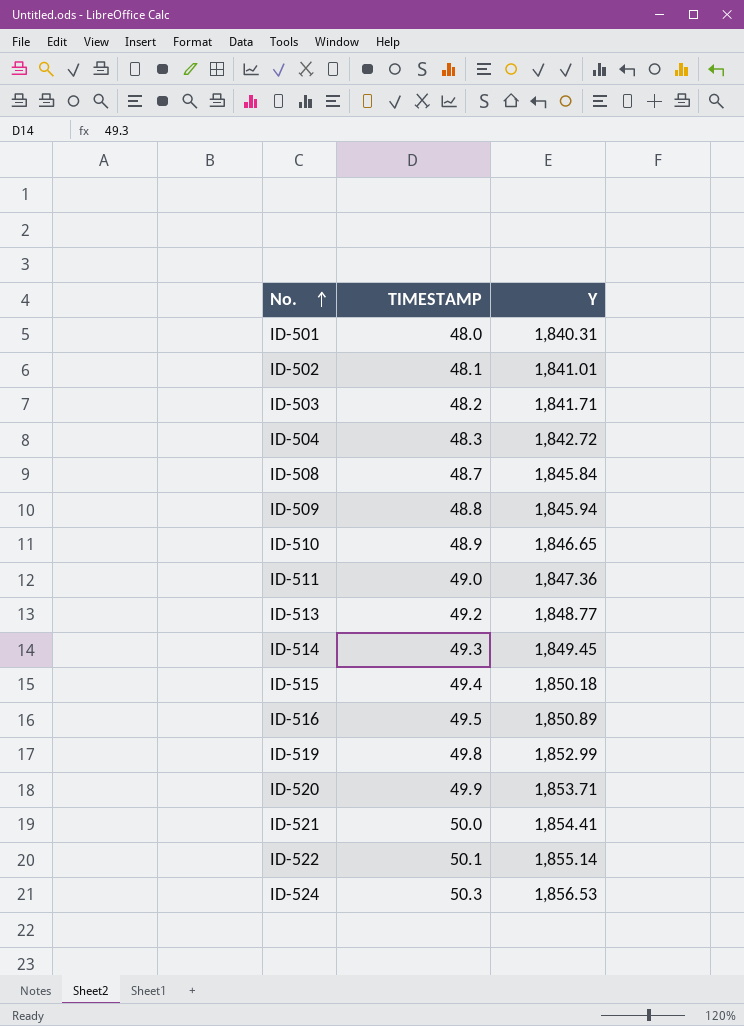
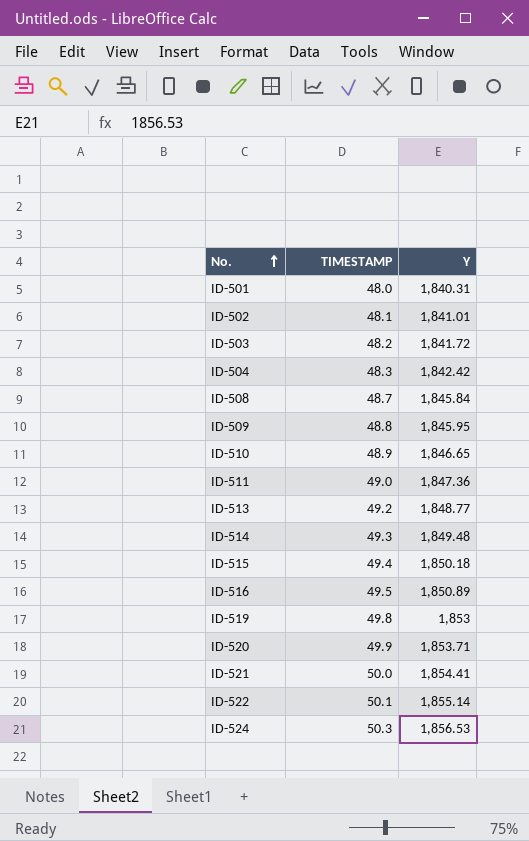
ID-503 | Y: 1,841.71 -> 1,841.72
ID-504 | Y: 1,842.72 -> 1,842.42
ID-509 | Y: 1,845.94 -> 1,845.95
ID-514 | Y: 1,849.45 -> 1,849.48
ID-519 | Y: 1,852.99 -> 1,853

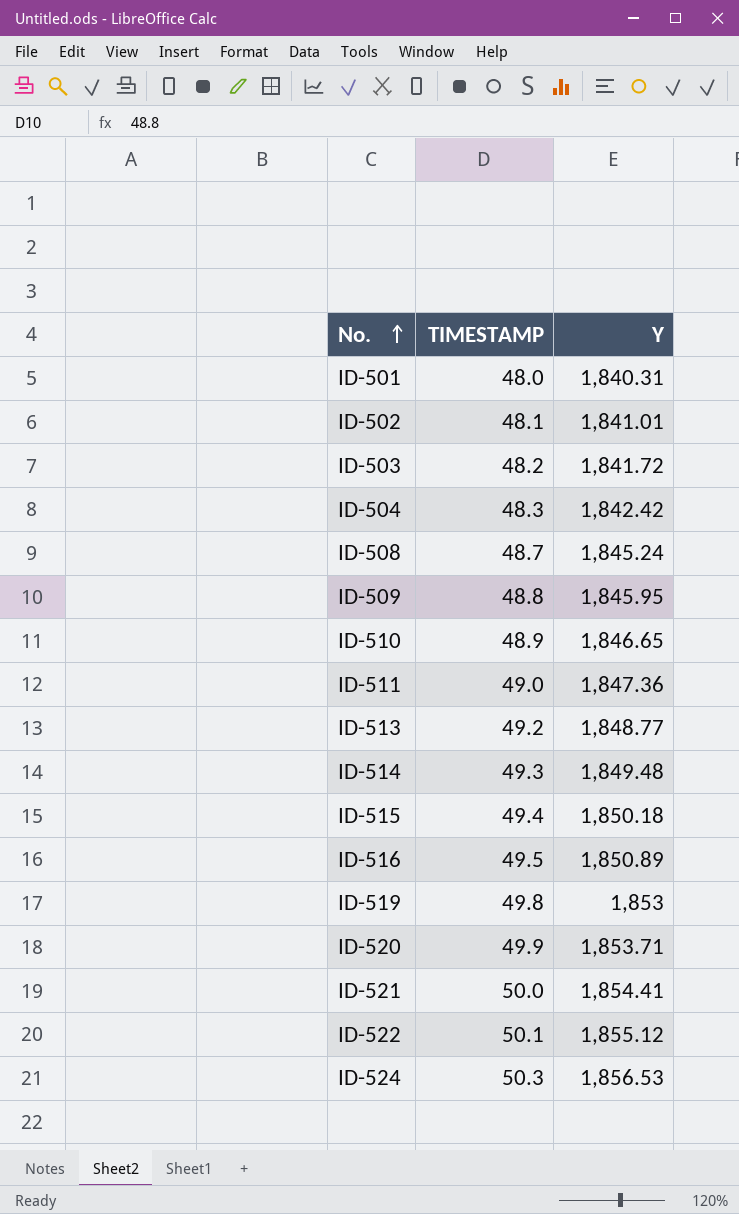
ID-508 | Y: 1,845.84 -> 1,845.24
ID-522 | Y: 1,855.14 -> 1,855.12

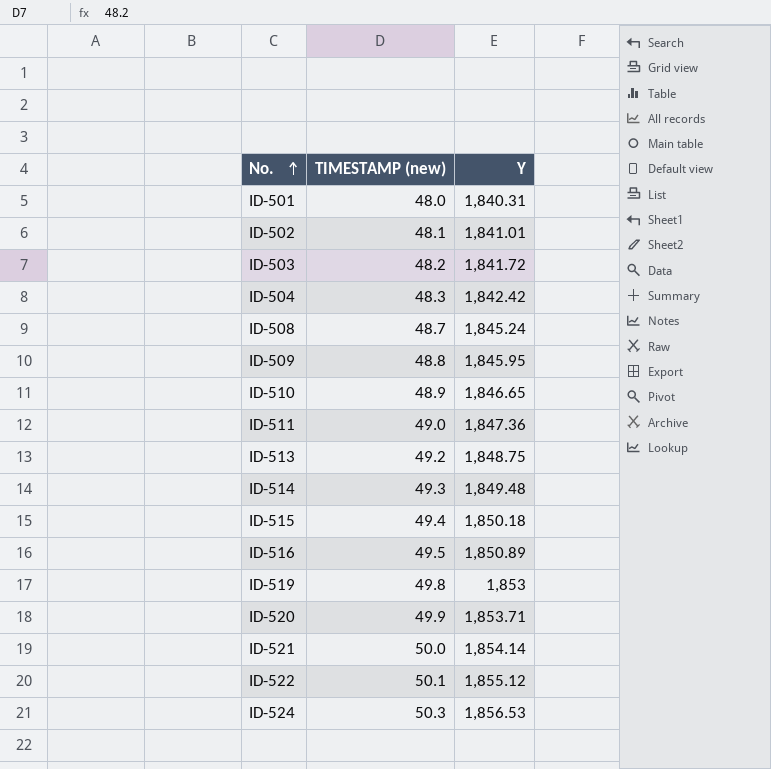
column name: TIMESTAMP -> TIMESTAMP (new)
ID-513 | Y: 1,848.77 -> 1,848.75
ID-521 | Y: 1,854.41 -> 1,854.14

